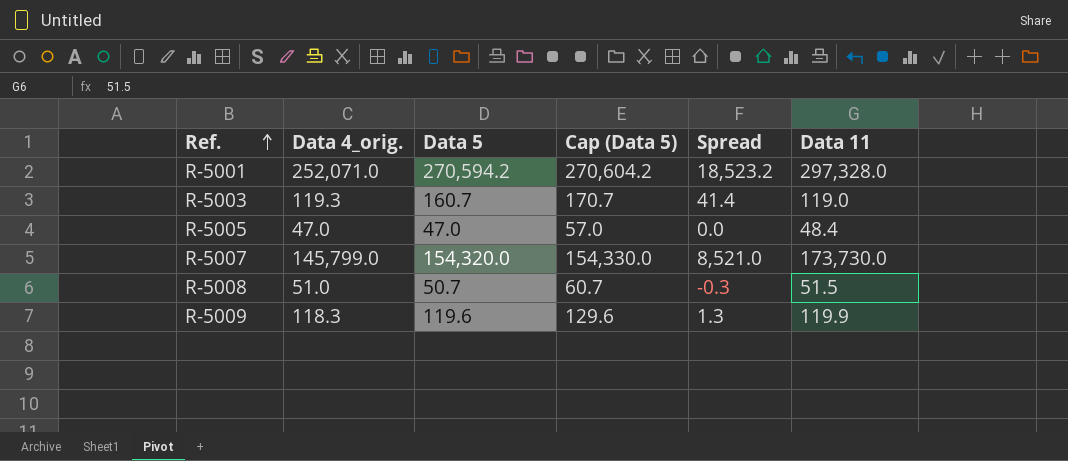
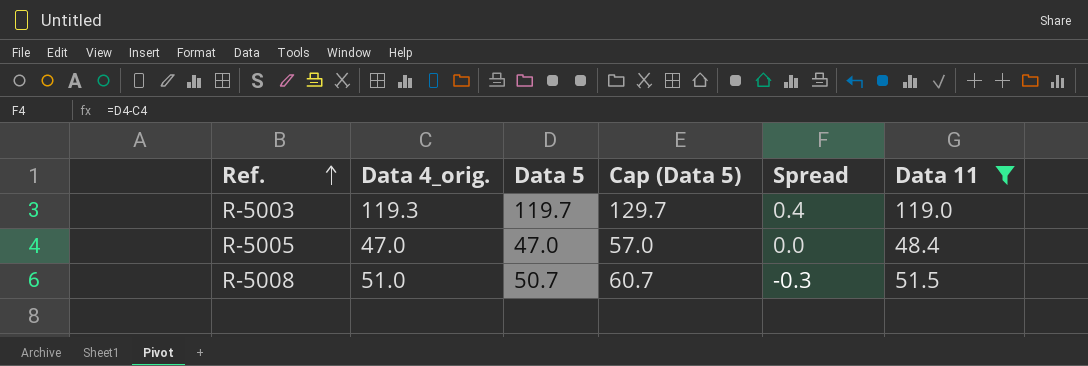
filter: none -> Data 11 <= 119.0
R-5003 | Data 5: 160.7 -> 119.7
R-5003 | Cap (Data 5): 170.7 -> 129.7
R-5003 | Spread: 41.4 -> 0.4

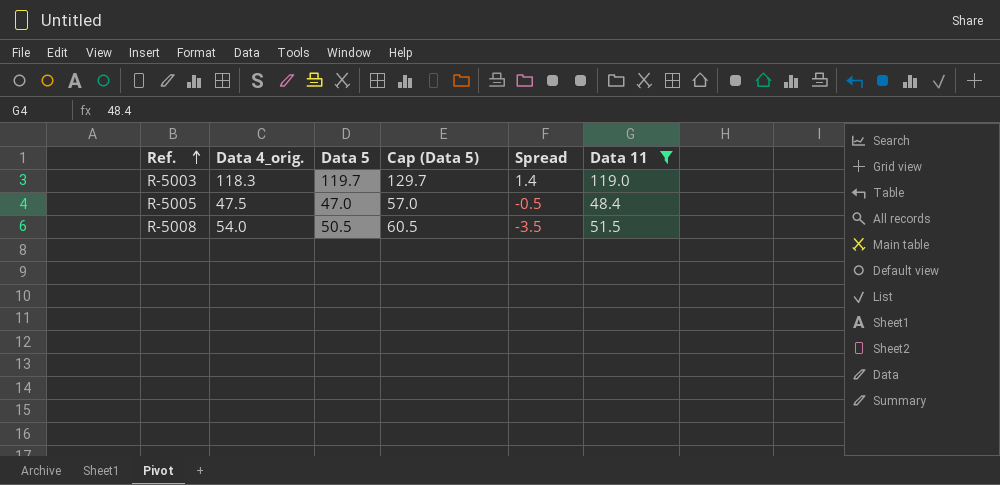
R-5003 | Data 4_orig.: 119.3 -> 118.3
R-5003 | Spread: 0.4 -> 1.4
R-5005 | Data 4_orig.: 47.0 -> 47.5
R-5005 | Spread: 0.0 -> -0.5
R-5008 | Data 4_orig.: 51.0 -> 54.0
R-5008 | Data 5: 50.7 -> 50.5
R-5008 | Cap (Data 5): 60.7 -> 60.5
R-5008 | Spread: -0.3 -> -3.5

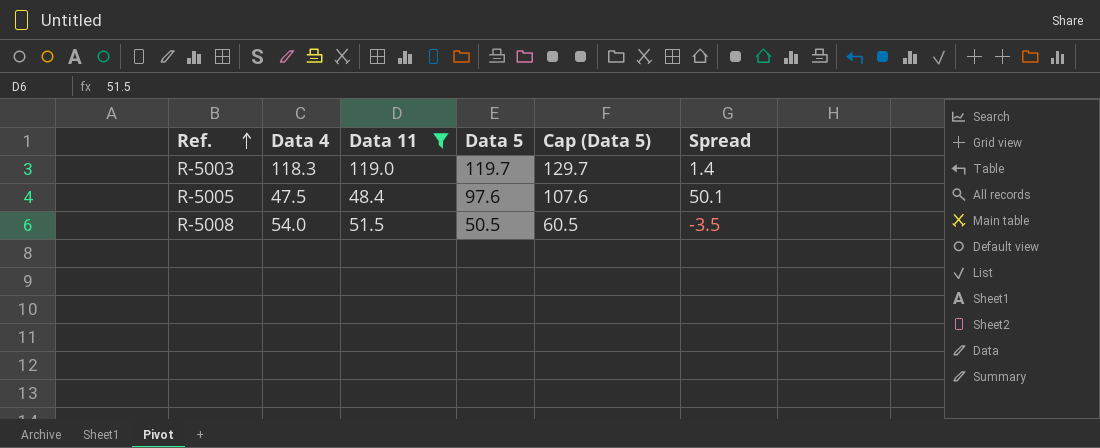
column name: Data 4_orig. -> Data 4
column Data 11 | position: 6 -> 3
R-5005 | Data 5: 47.0 -> 97.6
R-5005 | Cap (Data 5): 57.0 -> 107.6
R-5005 | Spread: -0.5 -> 50.1

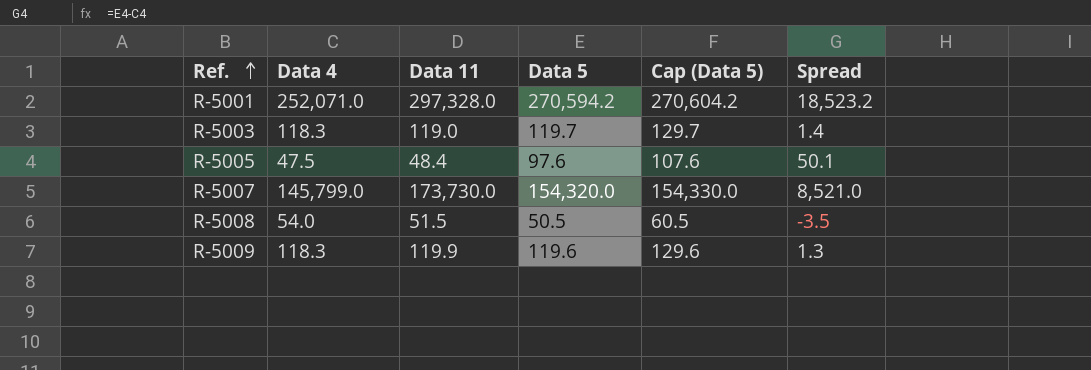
filter: Data 11 <= 119.0 -> none

